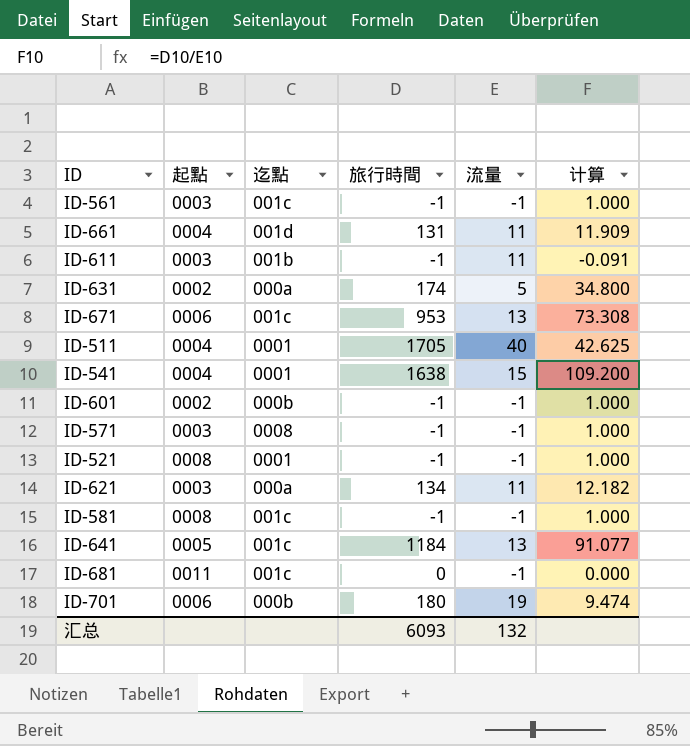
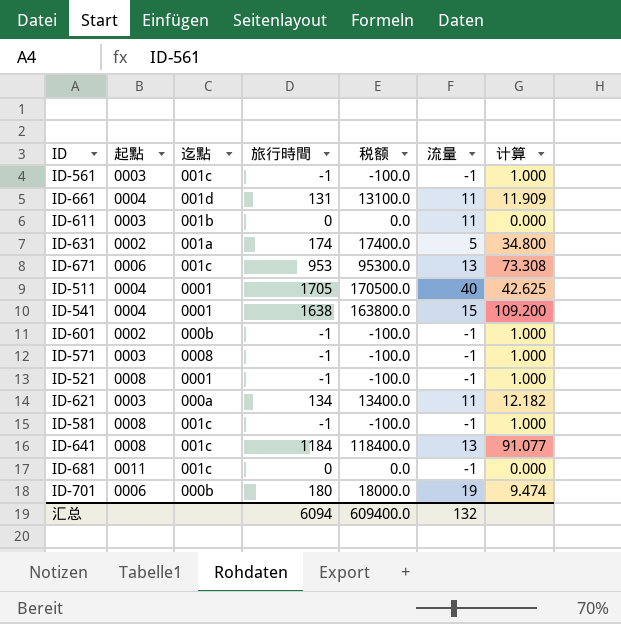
column 税额 | formula: none -> [旅行時間] * 100
ID-611 | 旅行時間: -1 -> 0
ID-611 | 计算: -0.091 -> 0.000
ID-631 | 迄點: 000a -> 001a
ID-641 | 起點: 0005 -> 0008
汇总 | 旅行時間: 6093 -> 6094

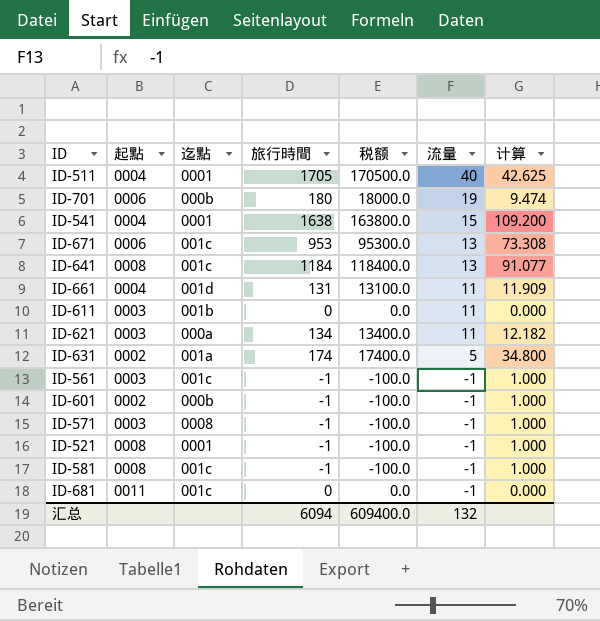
row order: none -> 流量 descending

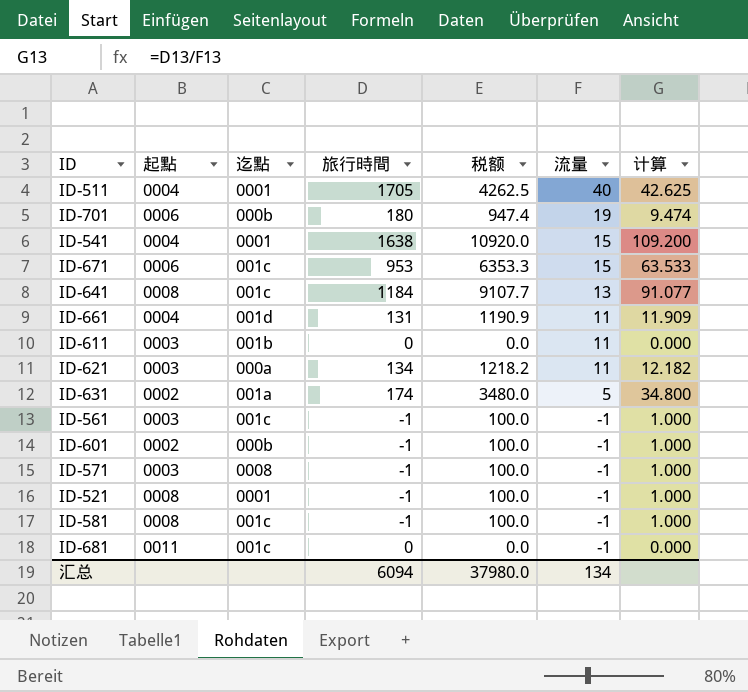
column 税额 | formula: [旅行時間] * 100 -> [计算] * 100
ID-671 | 流量: 13 -> 15
ID-671 | 计算: 73.308 -> 63.533
汇总 | 税额: 609400.0 -> 37980.0
汇总 | 流量: 132 -> 134

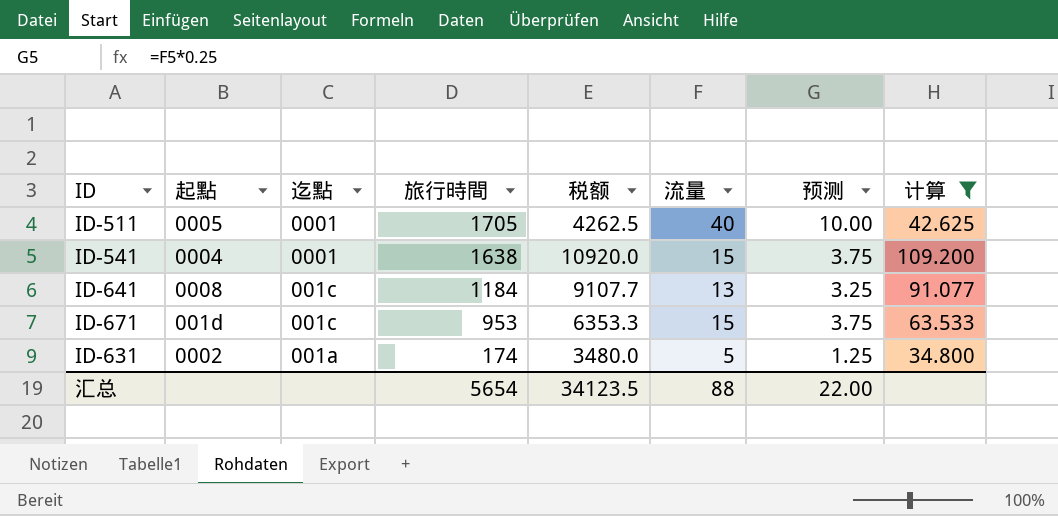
filter: none -> 计算 >= 34.800
row order: 流量 descending -> 旅行時間 descending
column 预测 | formula: none -> [流量] * 0.25
ID-511 | 起點: 0004 -> 0005
ID-671 | 起點: 0006 -> 001d
汇总 | 旅行時間: 6094 -> 5654
汇总 | 税额: 37980.0 -> 34123.5
汇总 | 流量: 134 -> 88

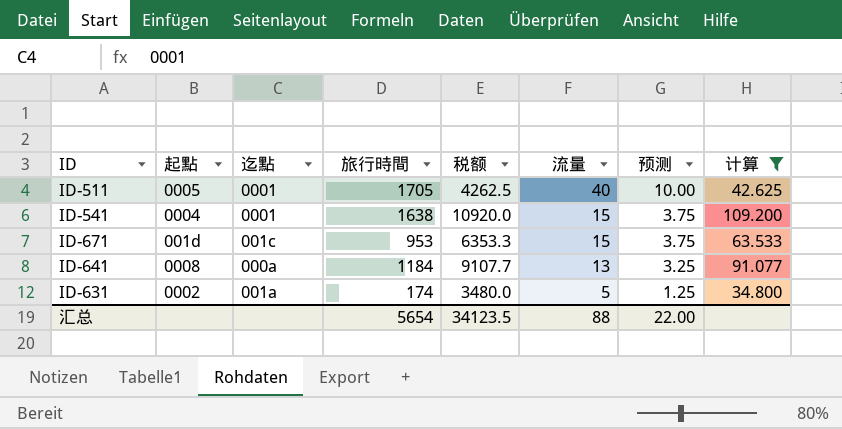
row order: 旅行時間 descending -> 流量 descending
ID-641 | 迄點: 001c -> 000a

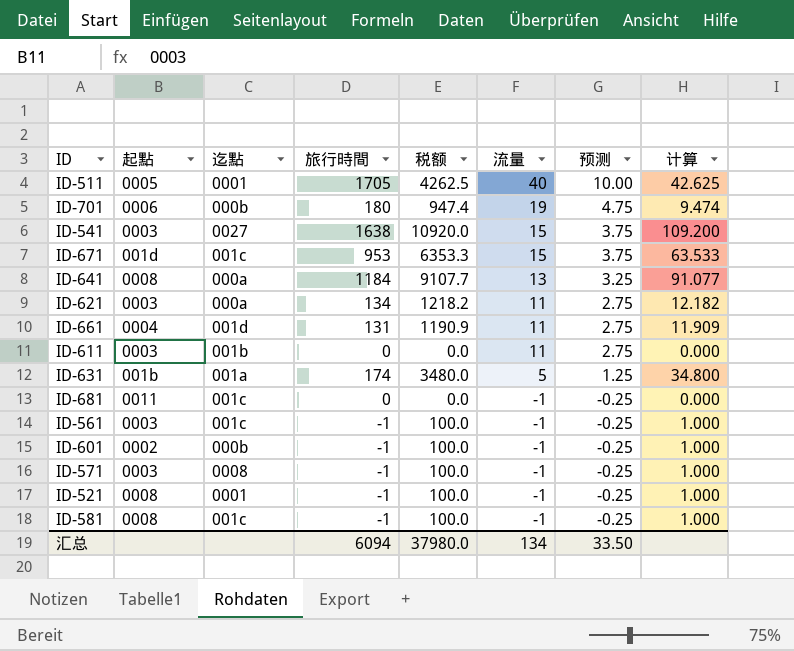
filter: 计算 >= 34.800 -> none
ID-541 | 起點: 0004 -> 0003
ID-541 | 迄點: 0001 -> 0027
ID-631 | 起點: 0002 -> 001b
汇总 | 旅行時間: 5654 -> 6094
汇总 | 税额: 34123.5 -> 37980.0
汇总 | 流量: 88 -> 134
汇总 | 预测: 22.00 -> 33.50

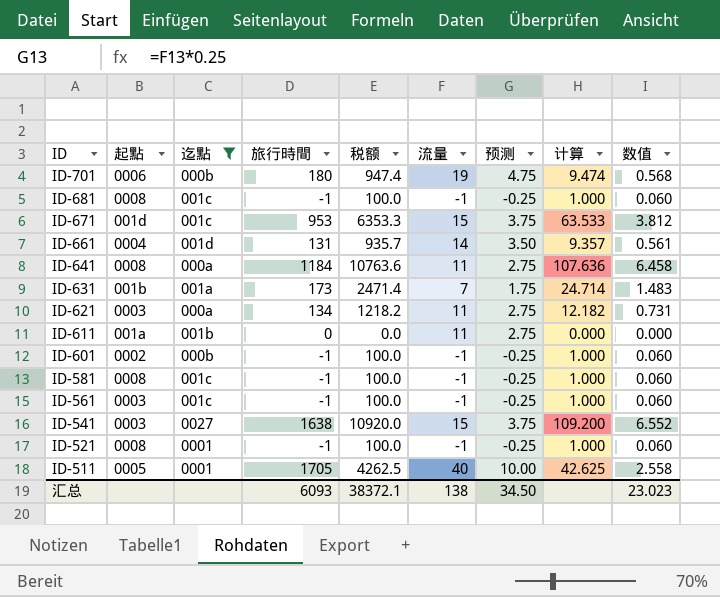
filter: none -> 迄點 != 0008
row order: 流量 descending -> ID descending
column 数值 | formula: none -> [计算] * 0.06
ID-681 | 起點: 0011 -> 0008
ID-681 | 旅行時間: 0 -> -1
ID-681 | 税额: 0.0 -> 100.0
ID-681 | 计算: 0.000 -> 1.000
ID-661 | 税额: 1190.9 -> 935.7
ID-661 | 流量: 11 -> 14
ID-661 | 预测: 2.75 -> 3.50
ID-661 | 计算: 11.909 -> 9.357
ID-641 | 税额: 9107.7 -> 10763.6
ID-641 | 流量: 13 -> 11
ID-641 | 预测: 3.25 -> 2.75
ID-641 | 计算: 91.077 -> 107.636
ID-631 | 旅行時間: 174 -> 173
ID-631 | 税额: 3480.0 -> 2471.4
ID-631 | 流量: 5 -> 7
ID-631 | 预测: 1.25 -> 1.75
ID-631 | 计算: 34.800 -> 24.714
ID-611 | 起點: 0003 -> 001a
汇总 | 旅行時間: 6094 -> 6093
汇总 | 税额: 37980.0 -> 38372.1
汇总 | 流量: 134 -> 138
汇总 | 预测: 33.50 -> 34.50

